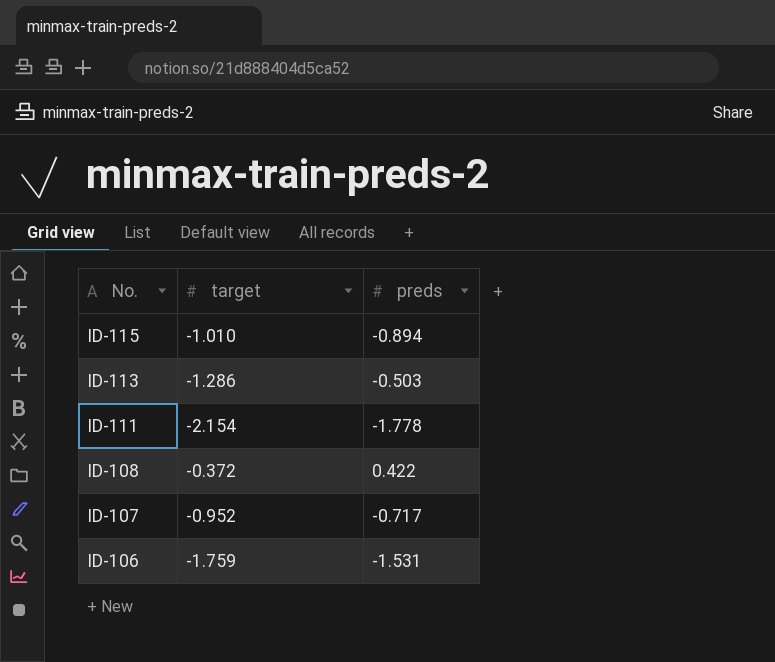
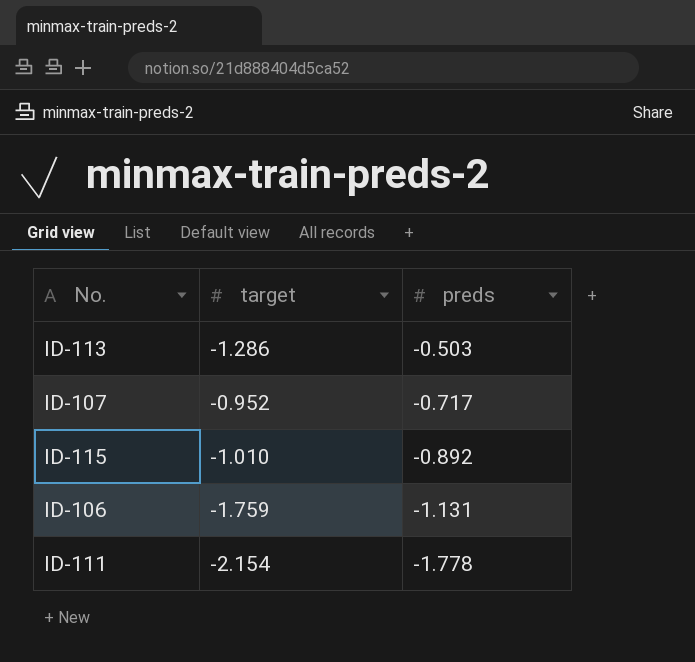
row order: No. descending -> preds descending
row ID-108: -0.372 | 0.422 -> none
ID-115 | preds: -0.894 -> -0.892
ID-106 | preds: -1.531 -> -1.131

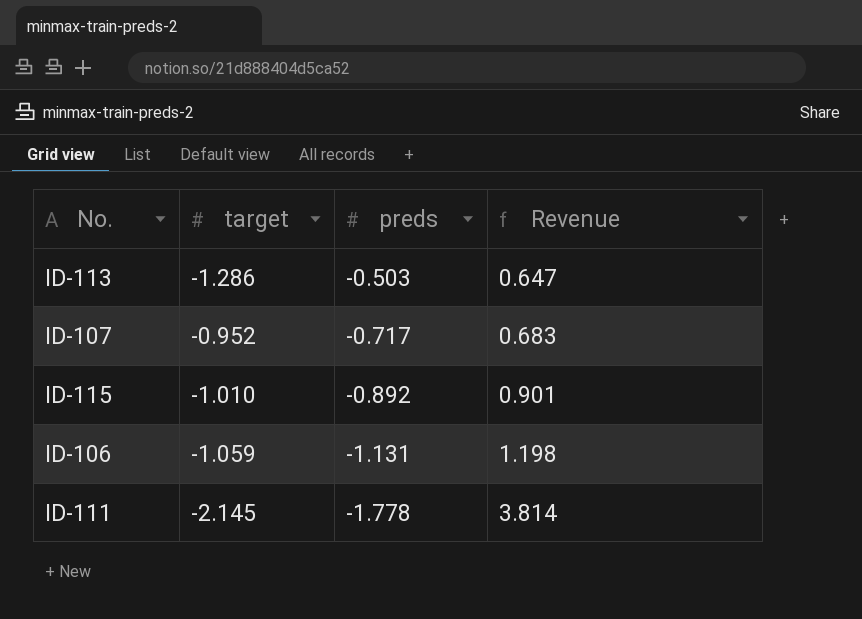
column Revenue | formula: none -> [target] * [preds]
ID-106 | target: -1.759 -> -1.059
ID-111 | target: -2.154 -> -2.145

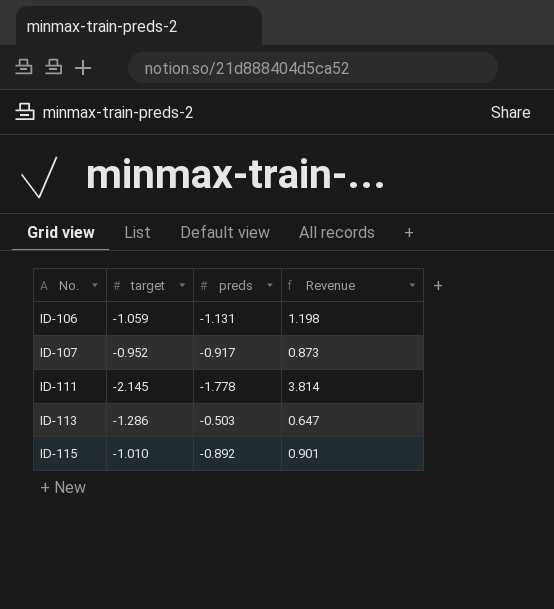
row order: preds descending -> No. ascending
ID-107 | preds: -0.717 -> -0.917
ID-107 | Revenue: 0.683 -> 0.873

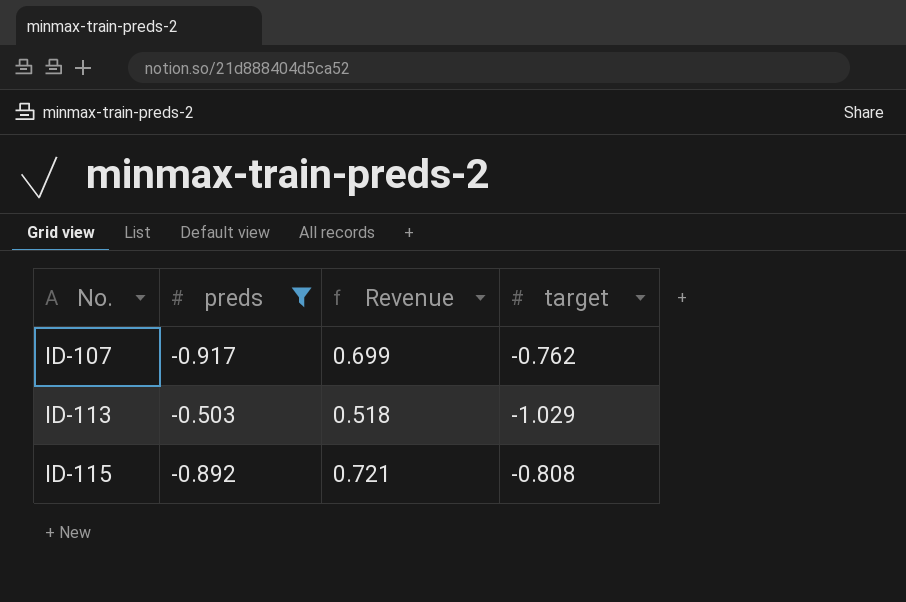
filter: none -> preds >= -0.917
column target | position: 2 -> 4
ID-107 | Revenue: 0.873 -> 0.699
ID-107 | target: -0.952 -> -0.762
ID-113 | Revenue: 0.647 -> 0.518
ID-113 | target: -1.286 -> -1.029
ID-115 | Revenue: 0.901 -> 0.721
ID-115 | target: -1.010 -> -0.808

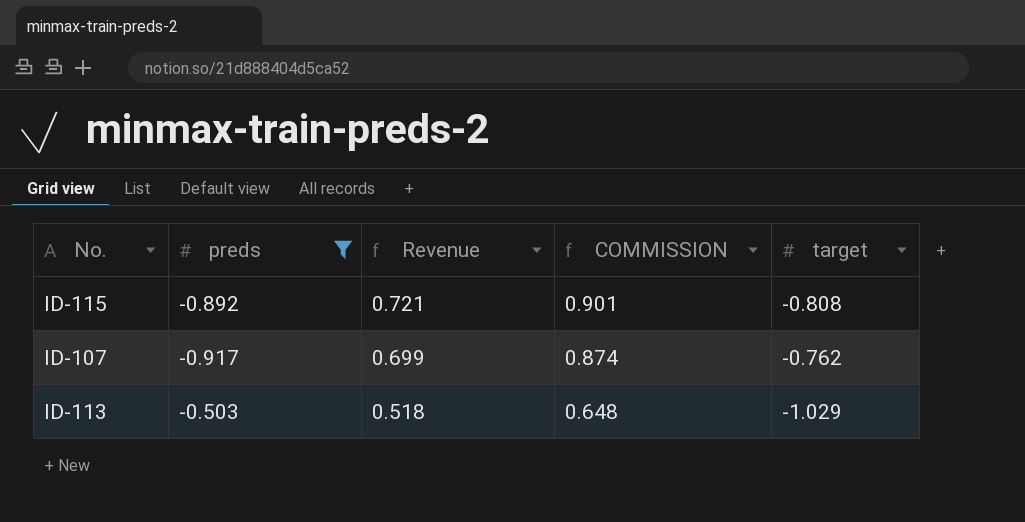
row order: No. ascending -> Revenue descending
column COMMISSION | formula: none -> [Revenue] * 1.25

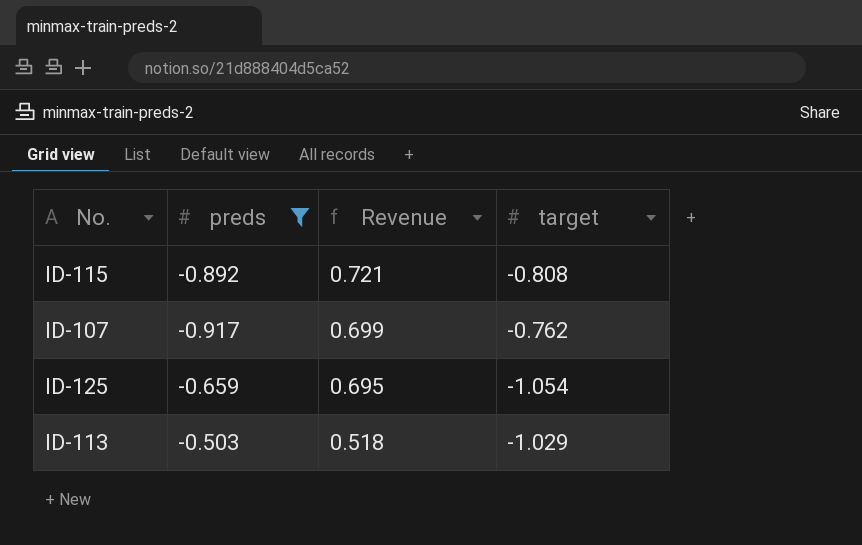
column COMMISSION | formula: [Revenue] * 1.25 -> none
row ID-125: none -> -0.659 | 0.695 | -1.054

